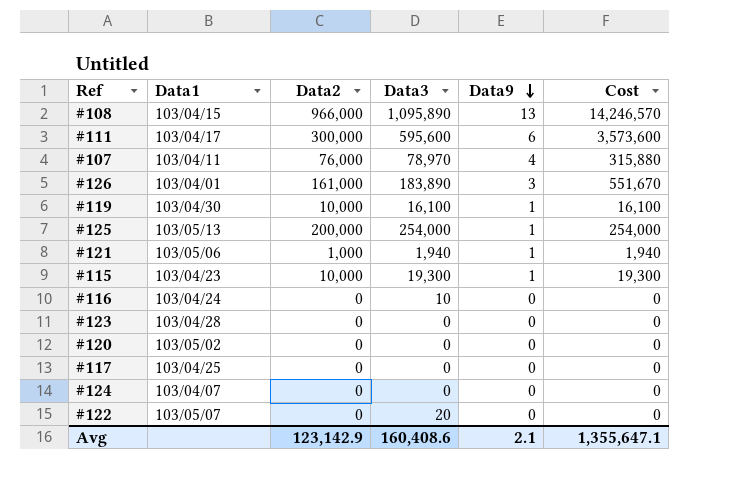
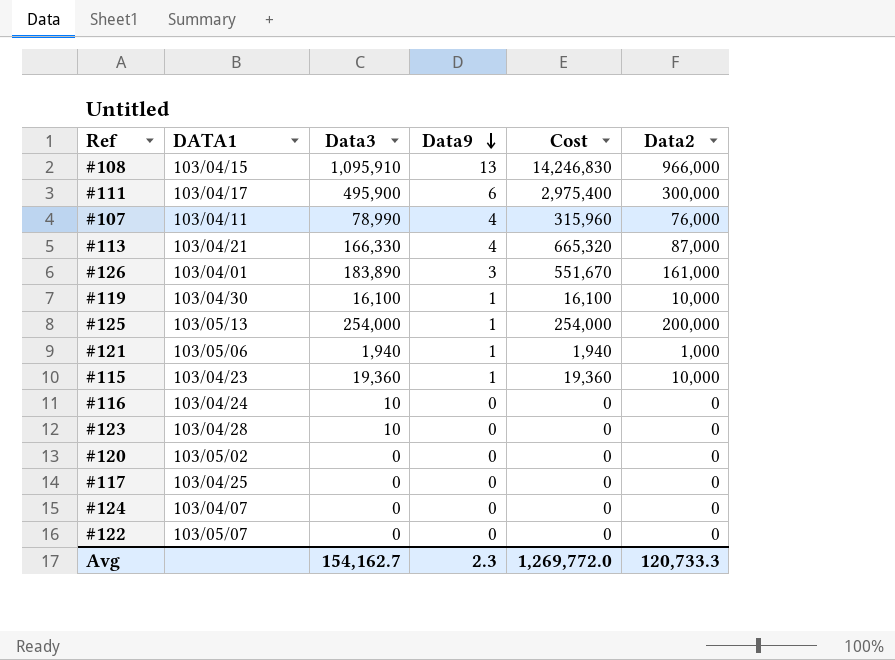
column name: Data1 -> DATA1
column Data2 | position: 3 -> 6
#108 | Data3: 1,095,890 -> 1,095,910
#108 | Cost: 14,246,570 -> 14,246,830
#111 | Data3: 595,600 -> 495,900
#111 | Cost: 3,573,600 -> 2,975,400
#107 | Data3: 78,970 -> 78,990
#107 | Cost: 315,880 -> 315,960
row #113: none -> 103/04/21 | 166,330 | 4 | 665,320 | 87,000
#115 | Data3: 19,300 -> 19,360
#115 | Cost: 19,300 -> 19,360
#123 | Data3: 0 -> 10
#122 | Data3: 20 -> 0
Avg | Data3: 160,408.6 -> 154,162.7
Avg | Data9: 2.1 -> 2.3
Avg | Cost: 1,355,647.1 -> 1,269,772.0
Avg | Data2: 123,142.9 -> 120,733.3

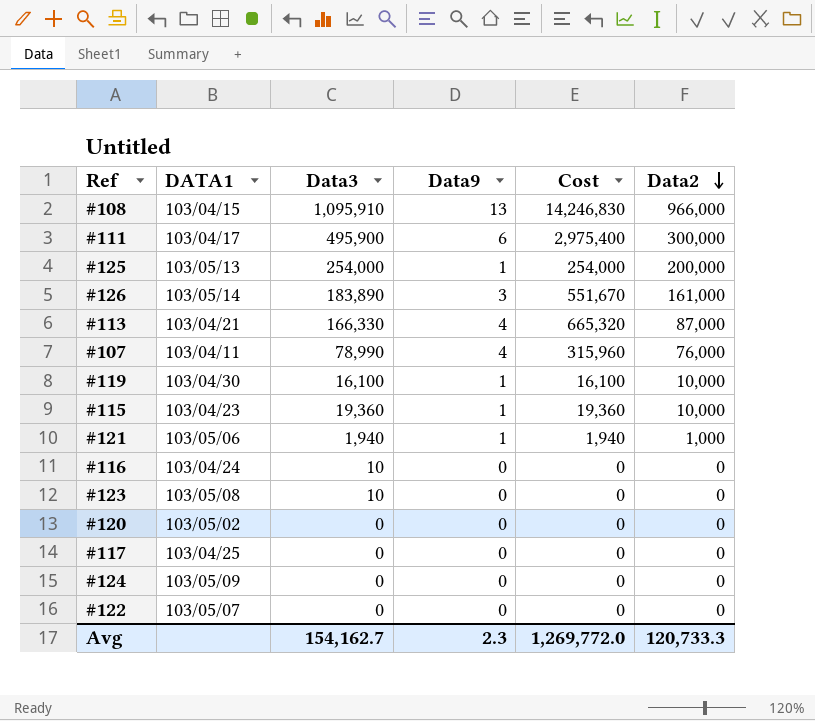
row order: Data9 descending -> Data2 descending
#126 | DATA1: 103/04/01 -> 103/05/14
#123 | DATA1: 103/04/28 -> 103/05/08
#124 | DATA1: 103/04/07 -> 103/05/09

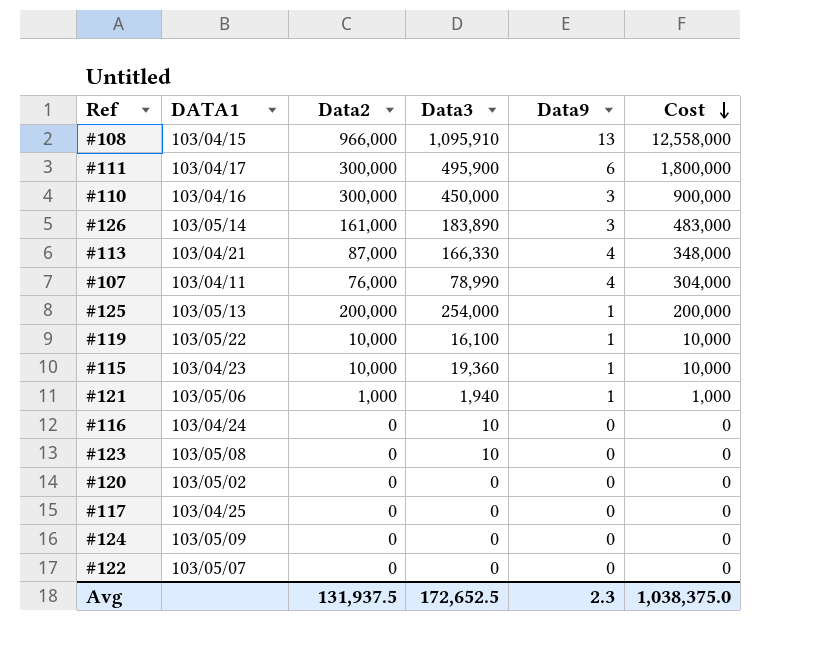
row order: Data2 descending -> Cost descending
column Data2 | position: 6 -> 3
column Cost | formula: [Data3] * [Data9] -> [Data2] * [Data9]
row #110: none -> 103/04/16 | 300,000 | 450,000 | 3 | 900,000
#119 | DATA1: 103/04/30 -> 103/05/22
Avg | Data2: 120,733.3 -> 131,937.5
Avg | Data3: 154,162.7 -> 172,652.5
Avg | Cost: 1,269,772.0 -> 1,038,375.0

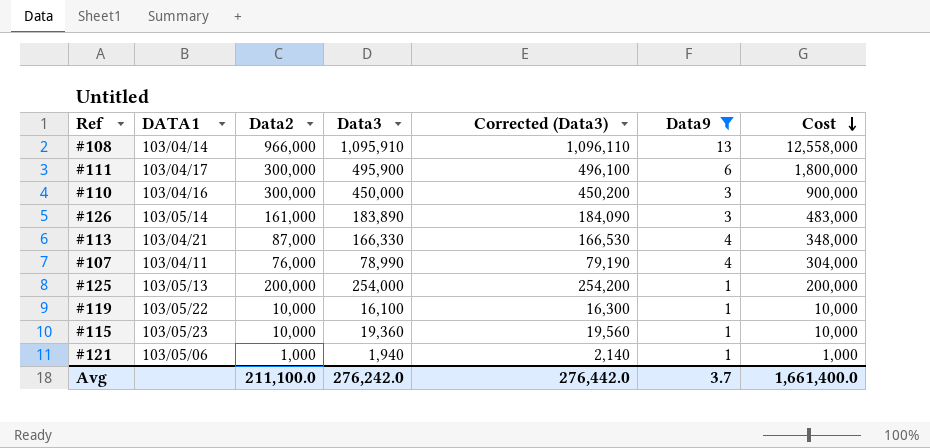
filter: none -> Data9 != 0
column Corrected (Data3) | formula: none -> [Data3] + 200
#108 | DATA1: 103/04/15 -> 103/04/14
#115 | DATA1: 103/04/23 -> 103/05/23
Avg | Data2: 131,937.5 -> 211,100.0
Avg | Data3: 172,652.5 -> 276,242.0
Avg | Data9: 2.3 -> 3.7
Avg | Cost: 1,038,375.0 -> 1,661,400.0

